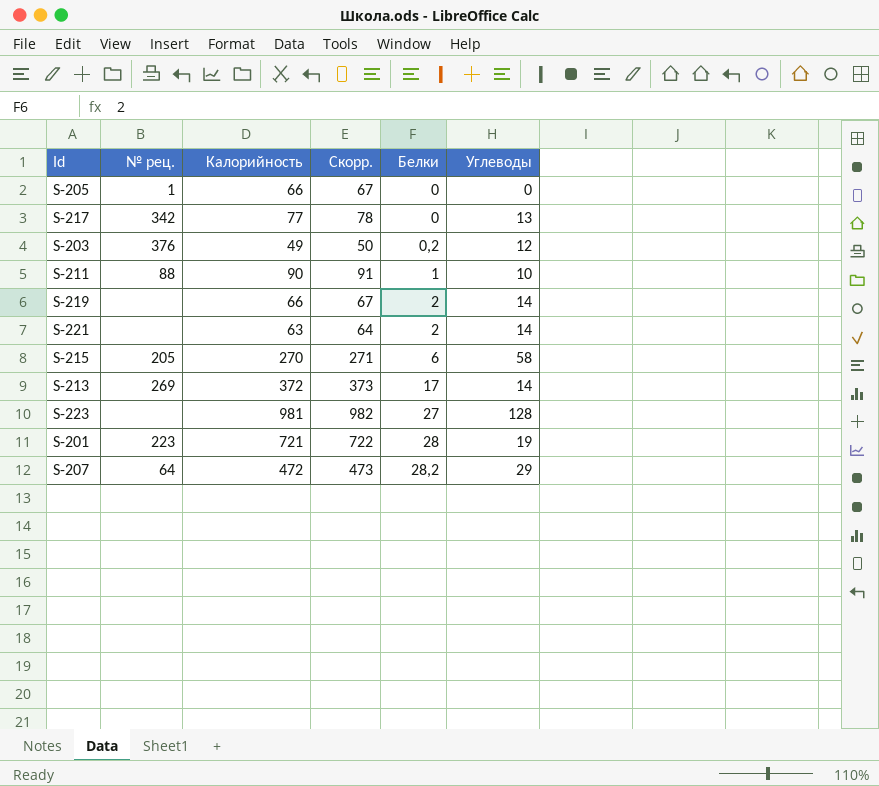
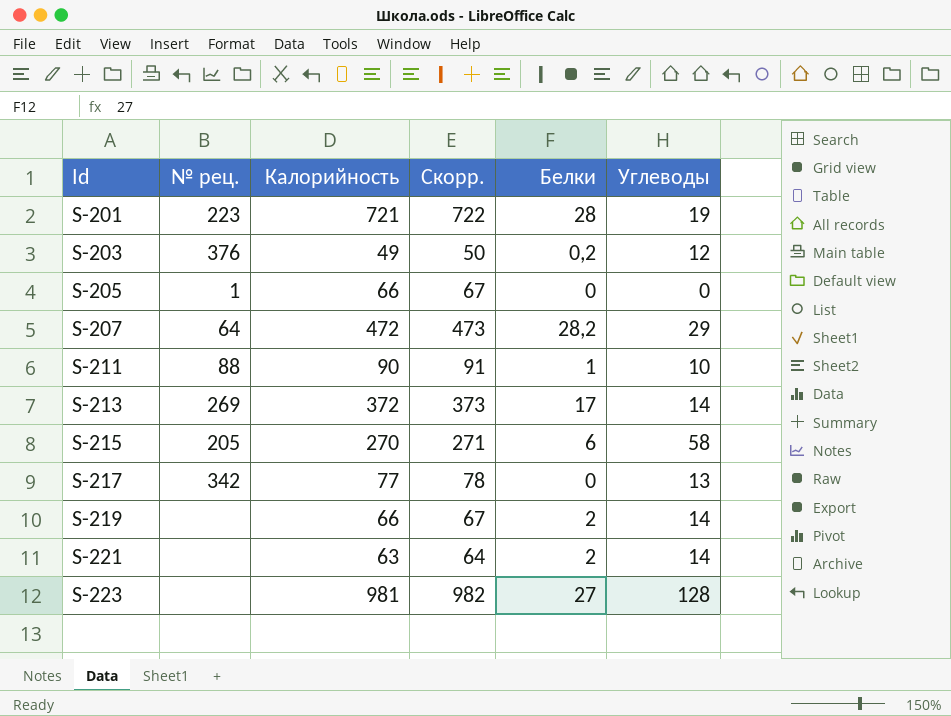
row order: Белки ascending -> Id ascending

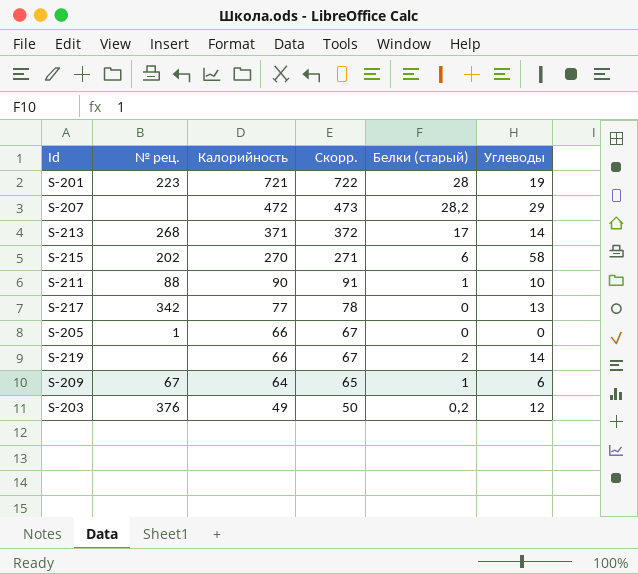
row order: Id ascending -> Калорийность descending
column name: Белки -> Белки (старый)
row S-221: none | 63 | 64 | 2 | 14 -> none
row S-223: none | 981 | 982 | 27 | 128 -> none
S-207 | № рец.: 64 -> none
S-213 | № рец.: 269 -> 268
S-213 | Калорийность: 372 -> 371
S-213 | Скорр.: 373 -> 372
S-215 | № рец.: 205 -> 202
row S-209: none -> 67 | 64 | 65 | 1 | 6

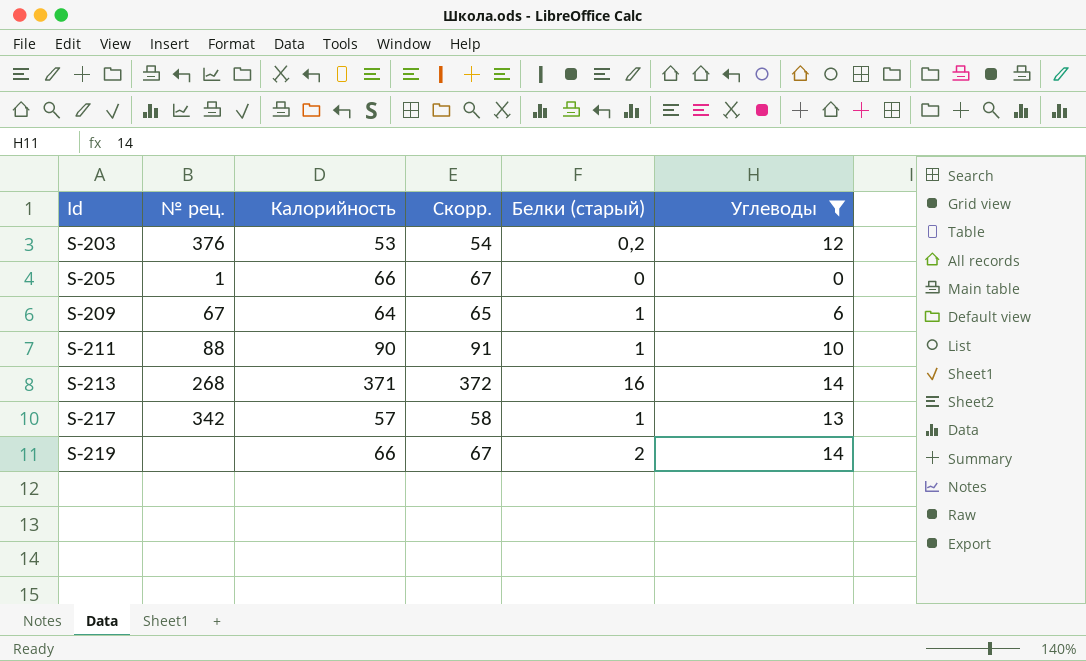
filter: none -> Углеводы <= 14
row order: Калорийность descending -> Id ascending
S-203 | Калорийность: 49 -> 53
S-203 | Скорр.: 50 -> 54
S-213 | Белки (старый): 17 -> 16
S-217 | Калорийность: 77 -> 57
S-217 | Скорр.: 78 -> 58
S-217 | Белки (старый): 0 -> 1

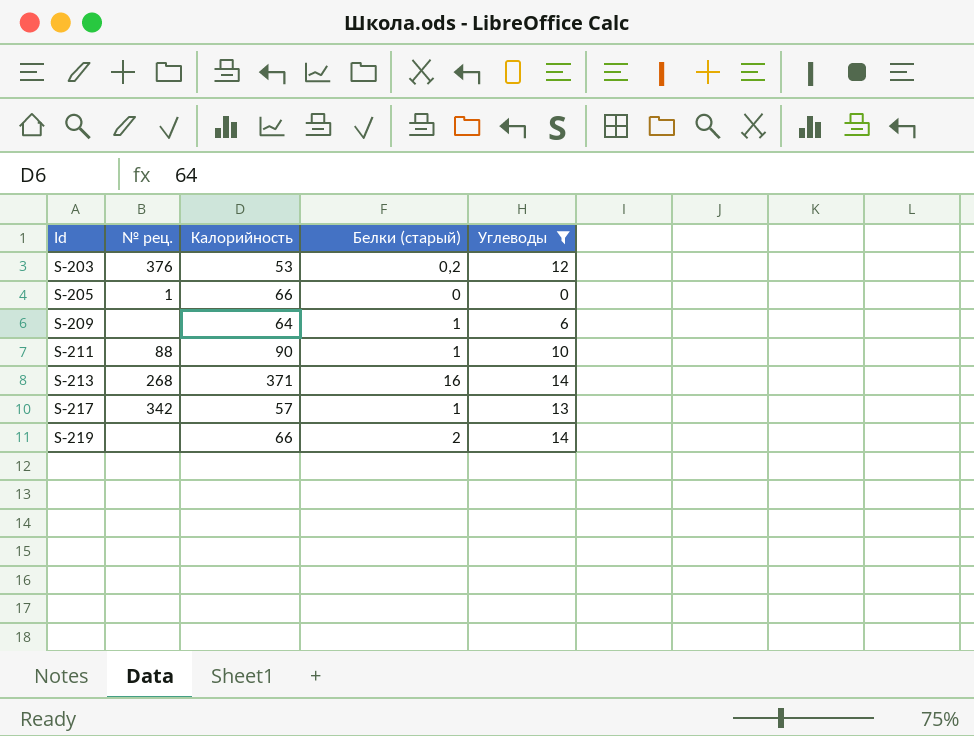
column Скорр. | formula: [Калорийность] + 1 -> none
S-209 | № рец.: 67 -> none

